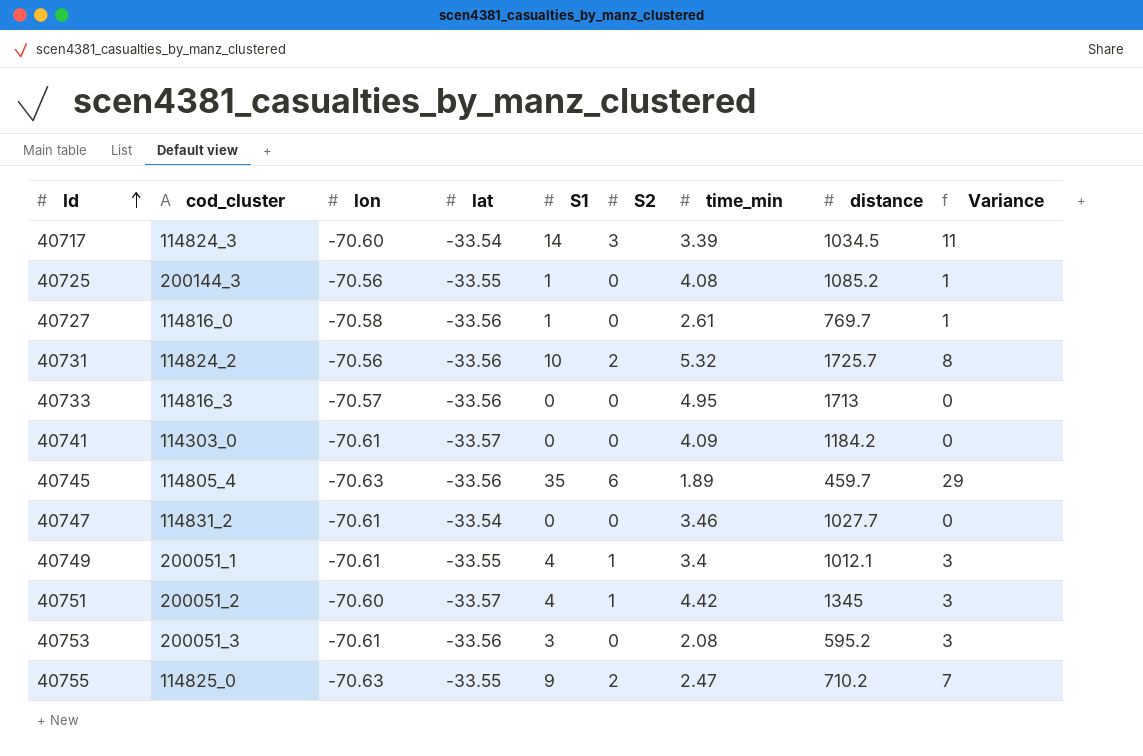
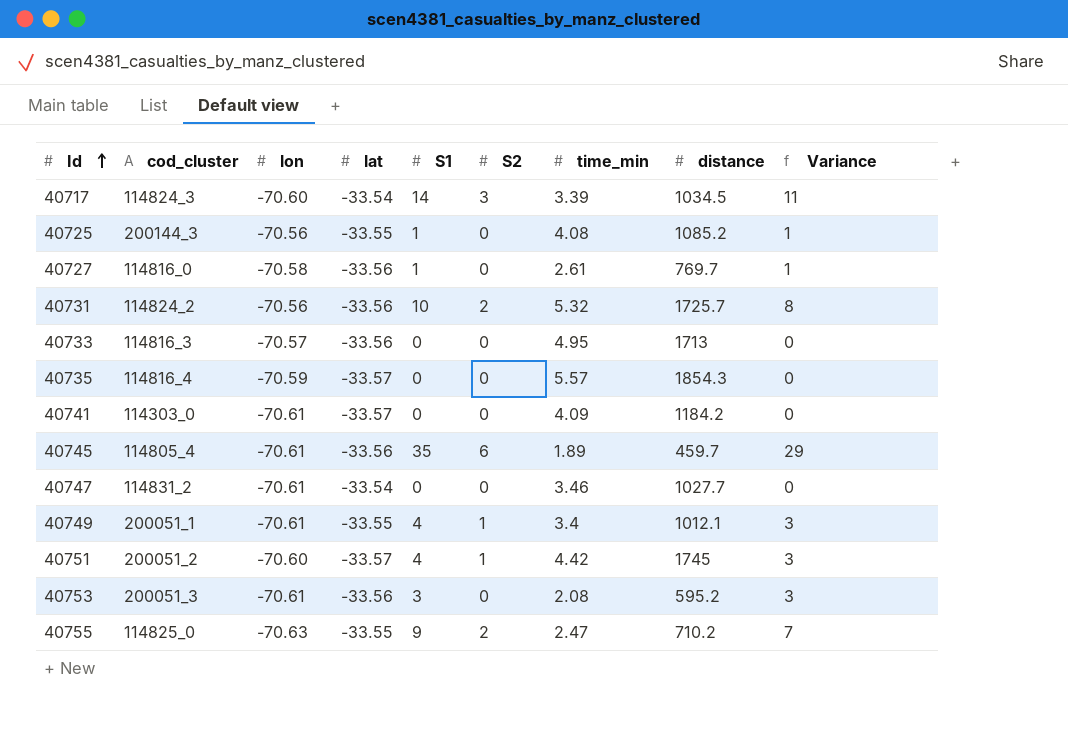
row 40735: none -> 114816_4 | -70.59 | -33.57 | 0 | 0 | 5.57 | 1854.3 | 0
40745 | lon: -70.63 -> -70.61
40751 | distance: 1345 -> 1745

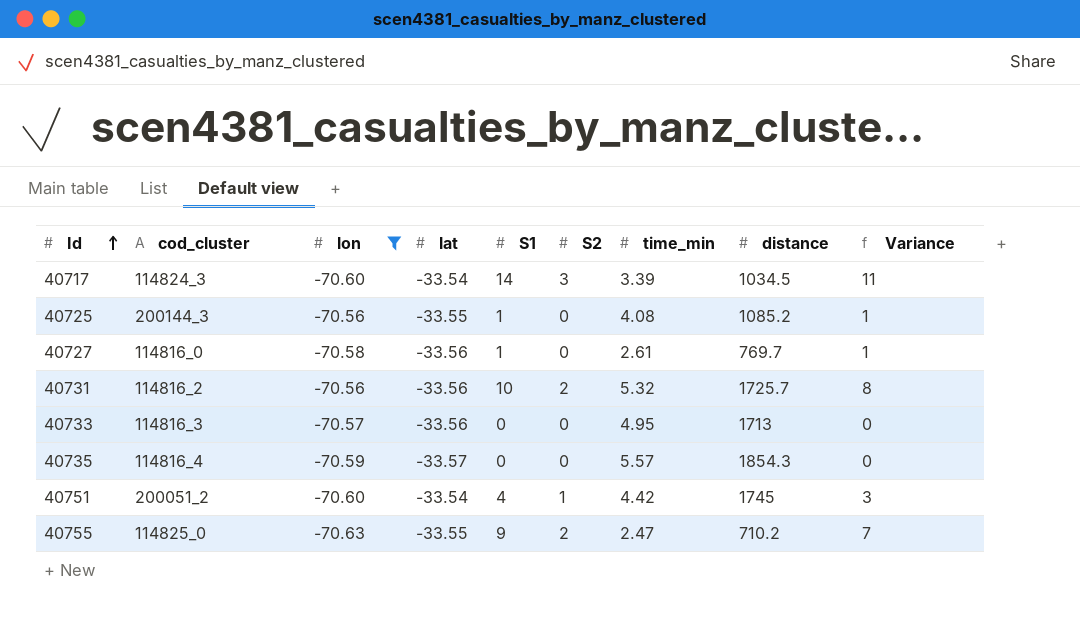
filter: none -> lon != -70.61
40731 | cod_cluster: 114824_2 -> 114816_2
40751 | lat: -33.57 -> -33.54

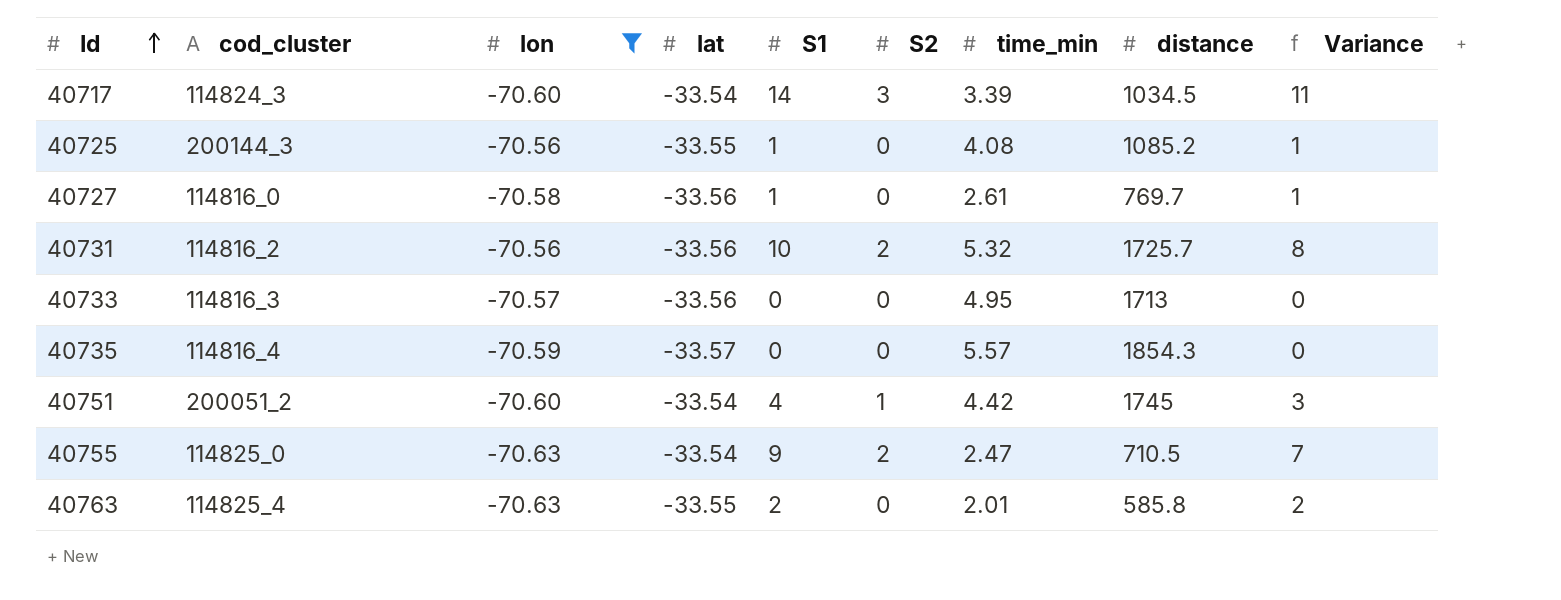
40755 | lat: -33.55 -> -33.54
40755 | distance: 710.2 -> 710.5
row 40763: none -> 114825_4 | -70.63 | -33.55 | 2 | 0 | 2.01 | 585.8 | 2

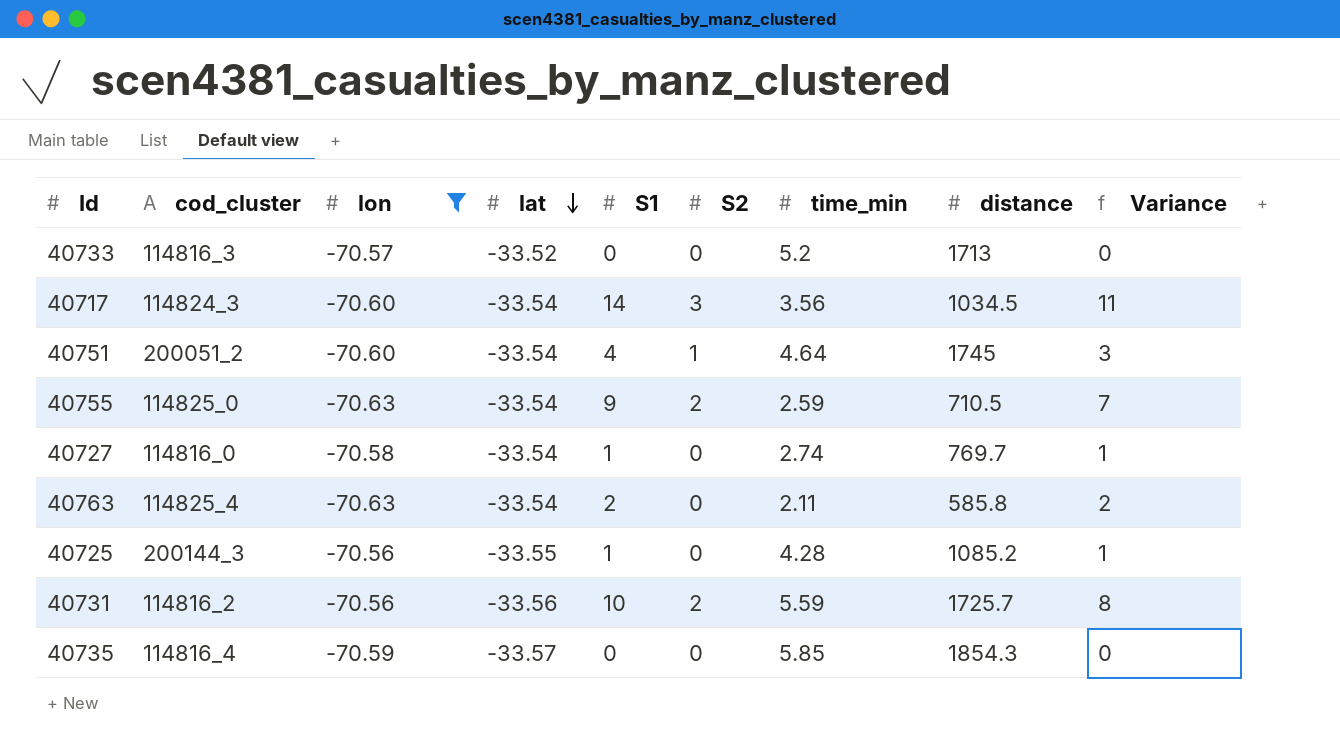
row order: Id ascending -> lat descending
40733 | lat: -33.56 -> -33.52
40733 | time_min: 4.95 -> 5.2
40717 | time_min: 3.39 -> 3.56
40751 | time_min: 4.42 -> 4.64
40755 | time_min: 2.47 -> 2.59
40727 | lat: -33.56 -> -33.54
40727 | time_min: 2.61 -> 2.74
40763 | lat: -33.55 -> -33.54
40763 | time_min: 2.01 -> 2.11
40725 | time_min: 4.08 -> 4.28
40731 | time_min: 5.32 -> 5.59
40735 | time_min: 5.57 -> 5.85

